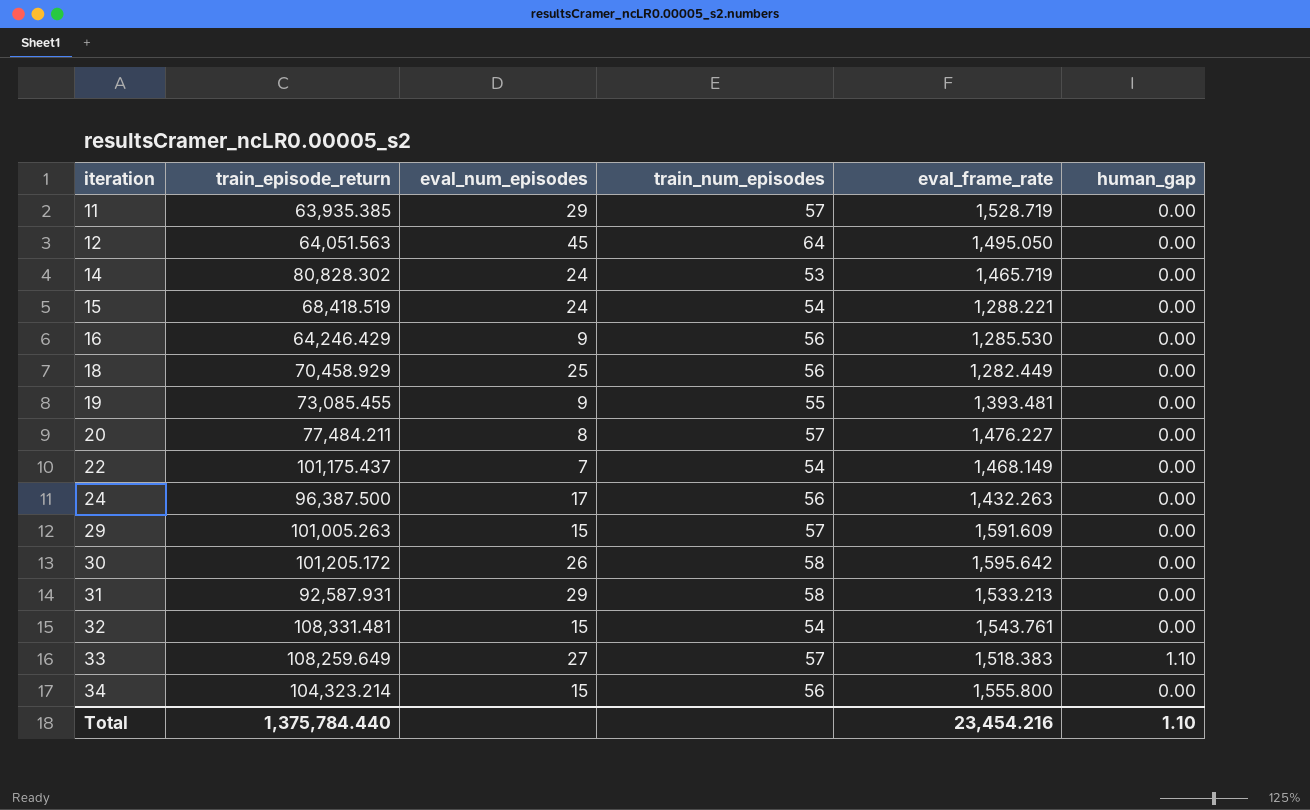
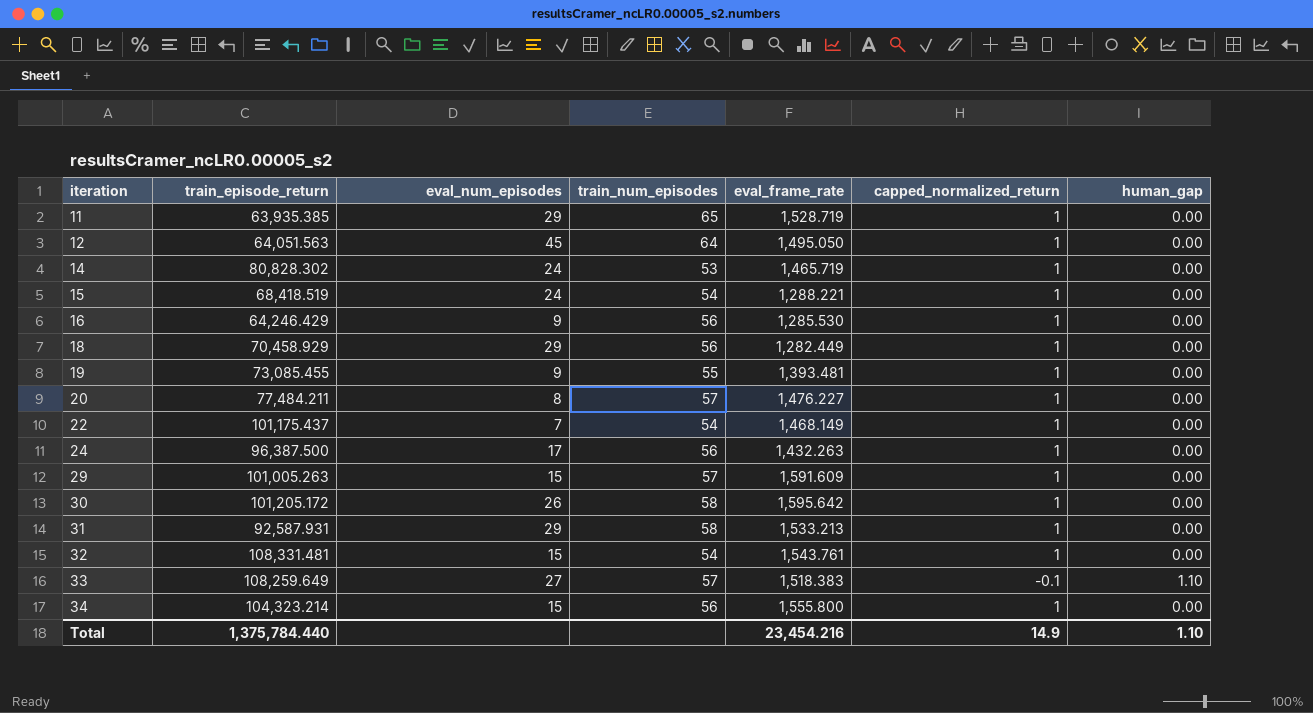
column capped_normalized_return | position: none -> 6
11 | train_num_episodes: 57 -> 65
18 | eval_num_episodes: 25 -> 29

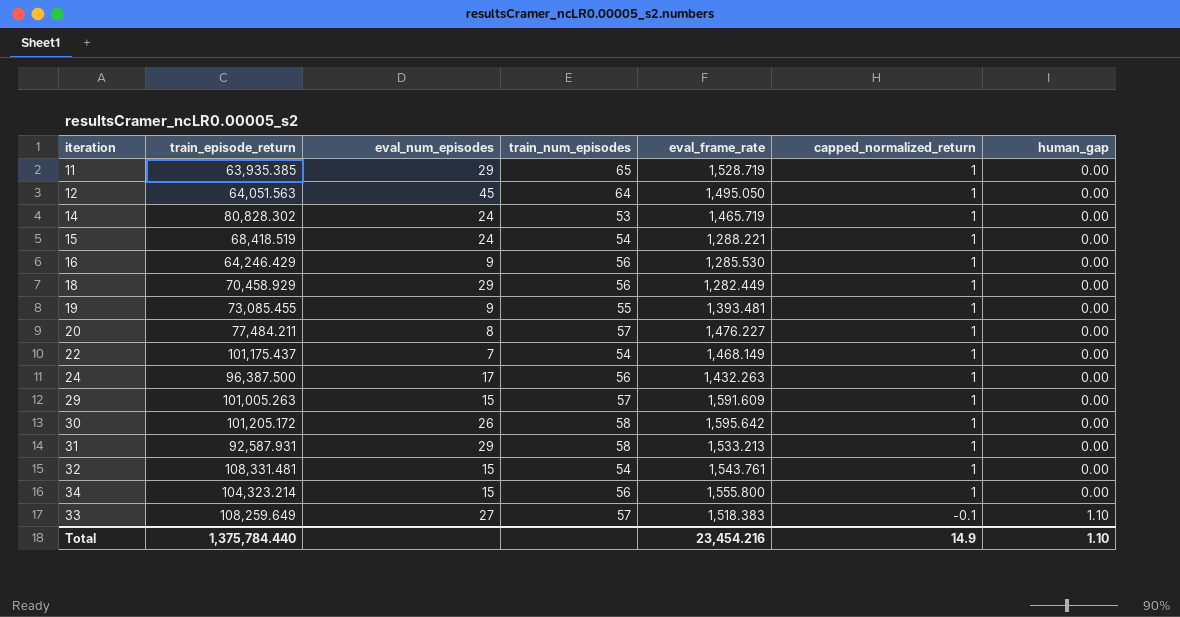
row order: iteration ascending -> capped_normalized_return descending

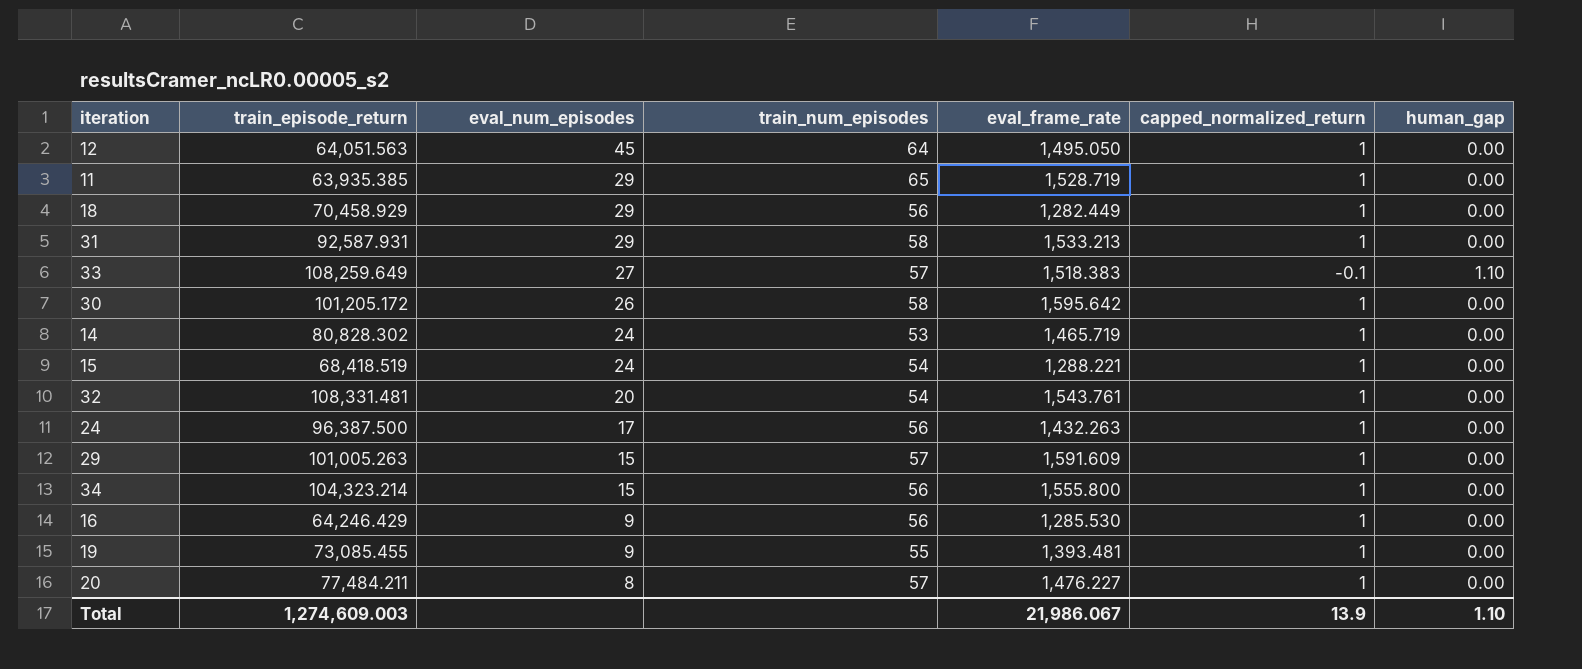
row order: capped_normalized_return descending -> eval_num_episodes descending
row 22: 101,175.437 | 7 | 54 | 1,468.149 | 1 | 0.00 -> none
32 | eval_num_episodes: 15 -> 20
Total | train_episode_return: 1,375,784.440 -> 1,274,609.003
Total | eval_frame_rate: 23,454.216 -> 21,986.067
Total | capped_normalized_return: 14.9 -> 13.9

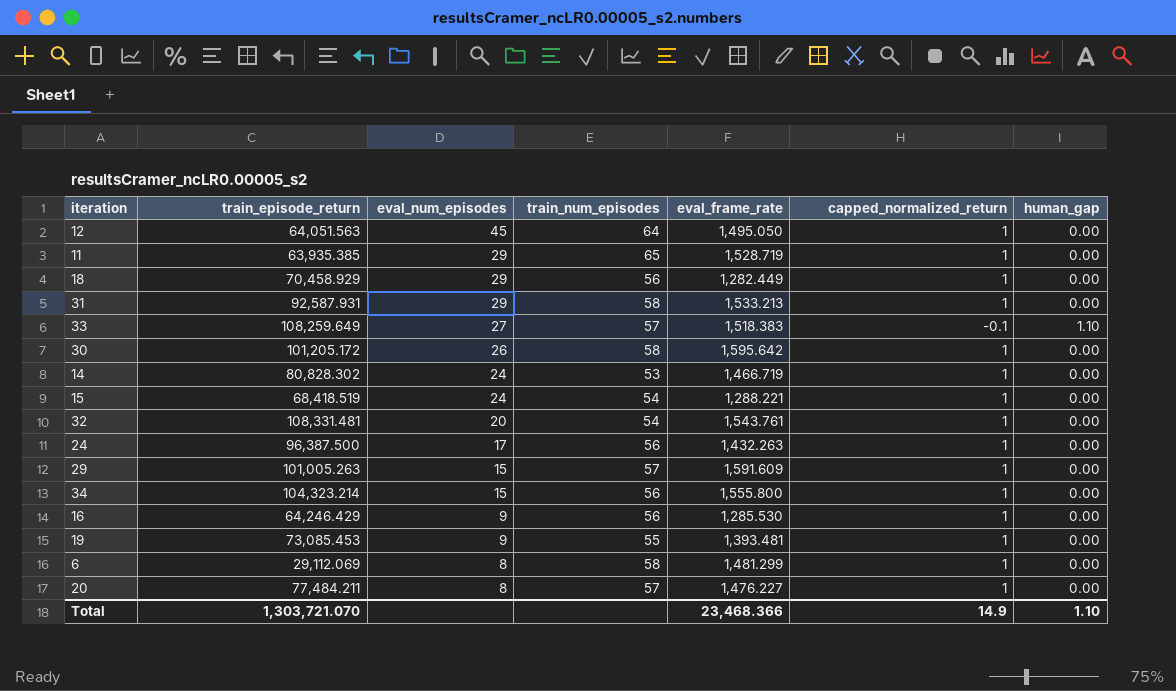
14 | eval_frame_rate: 1,465.719 -> 1,466.719
19 | train_episode_return: 73,085.455 -> 73,085.453
row 6: none -> 29,112.069 | 8 | 58 | 1,481.299 | 1 | 0.00
Total | train_episode_return: 1,274,609.003 -> 1,303,721.070
Total | eval_frame_rate: 21,986.067 -> 23,468.366
Total | capped_normalized_return: 13.9 -> 14.9

